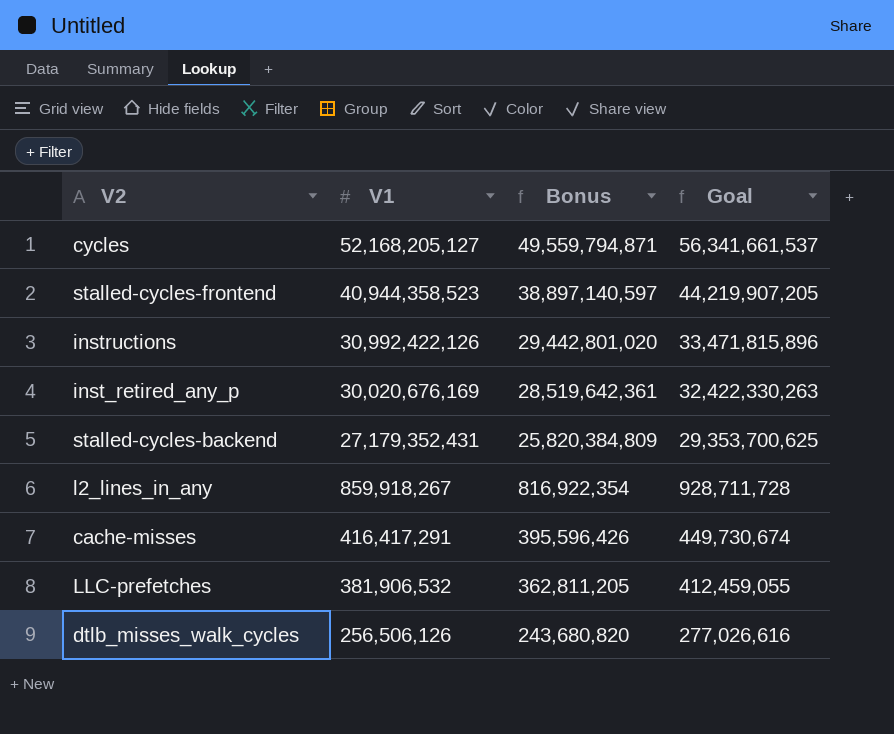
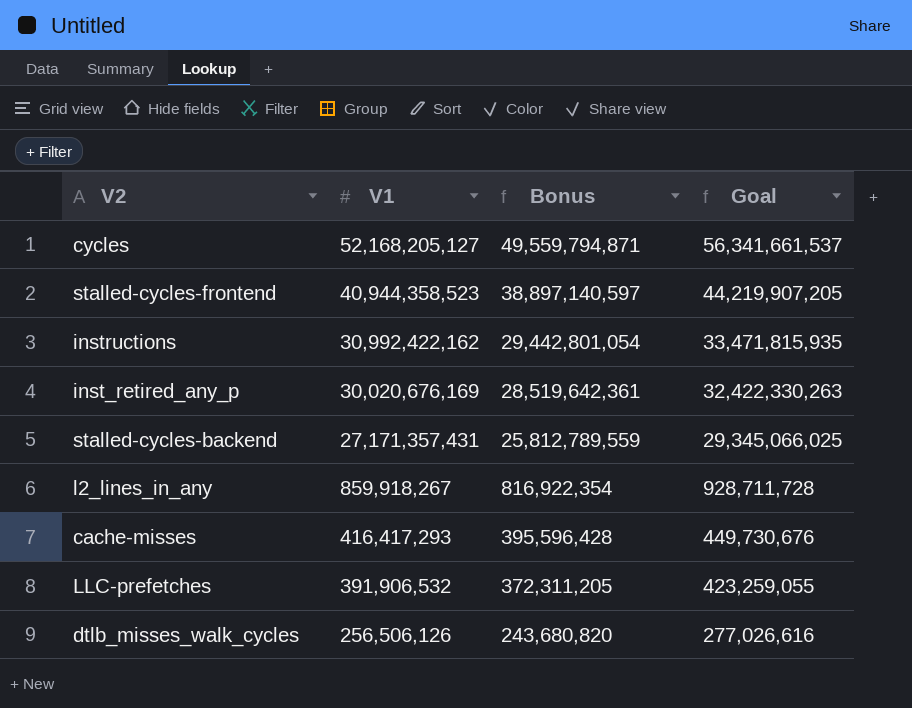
instructions | V1: 30,992,422,126 -> 30,992,422,162
instructions | Bonus: 29,442,801,020 -> 29,442,801,054
instructions | Goal: 33,471,815,896 -> 33,471,815,935
stalled-cycles-backend | V1: 27,179,352,431 -> 27,171,357,431
stalled-cycles-backend | Bonus: 25,820,384,809 -> 25,812,789,559
stalled-cycles-backend | Goal: 29,353,700,625 -> 29,345,066,025
cache-misses | V1: 416,417,291 -> 416,417,293
cache-misses | Bonus: 395,596,426 -> 395,596,428
cache-misses | Goal: 449,730,674 -> 449,730,676
LLC-prefetches | V1: 381,906,532 -> 391,906,532
LLC-prefetches | Bonus: 362,811,205 -> 372,311,205
LLC-prefetches | Goal: 412,459,055 -> 423,259,055

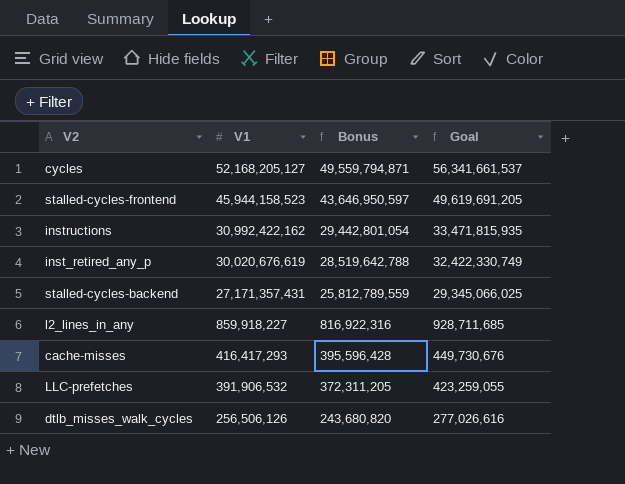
stalled-cycles-frontend | V1: 40,944,358,523 -> 45,944,158,523
stalled-cycles-frontend | Bonus: 38,897,140,597 -> 43,646,950,597
stalled-cycles-frontend | Goal: 44,219,907,205 -> 49,619,691,205
inst_retired_any_p | V1: 30,020,676,169 -> 30,020,676,619
inst_retired_any_p | Bonus: 28,519,642,361 -> 28,519,642,788
inst_retired_any_p | Goal: 32,422,330,263 -> 32,422,330,749
l2_lines_in_any | V1: 859,918,267 -> 859,918,227
l2_lines_in_any | Bonus: 816,922,354 -> 816,922,316
l2_lines_in_any | Goal: 928,711,728 -> 928,711,685

